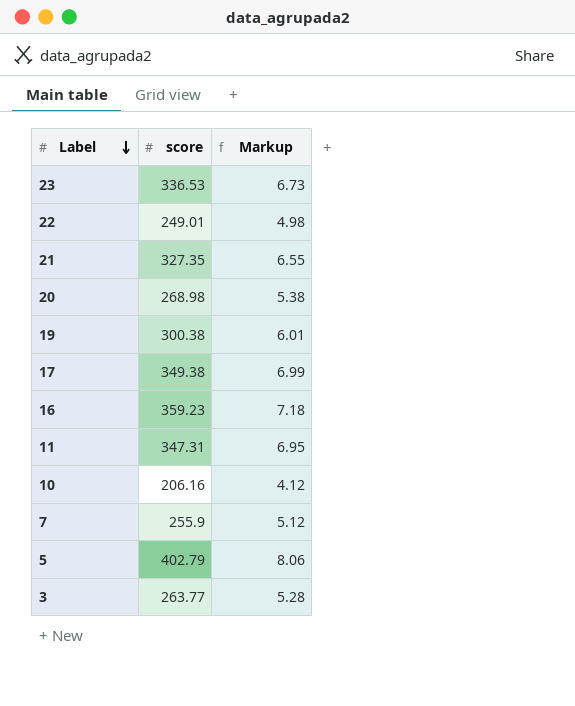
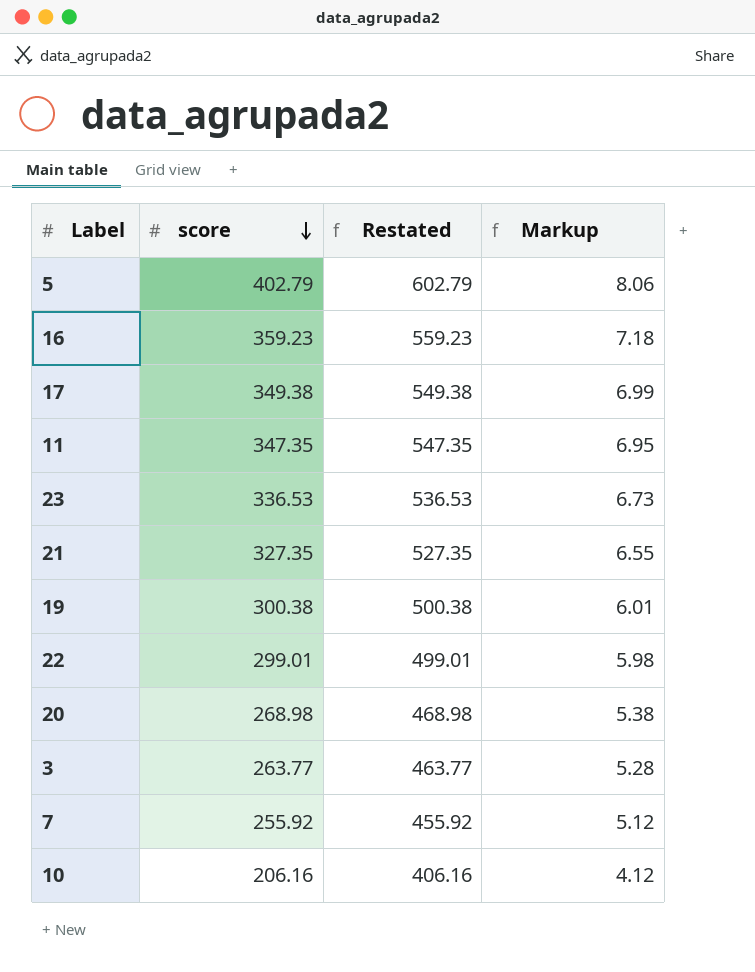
row order: Label descending -> score descending
column Restated | formula: none -> [score] + 200
11 | score: 347.31 -> 347.35
22 | score: 249.01 -> 299.01
22 | Markup: 4.98 -> 5.98
7 | score: 255.9 -> 255.92

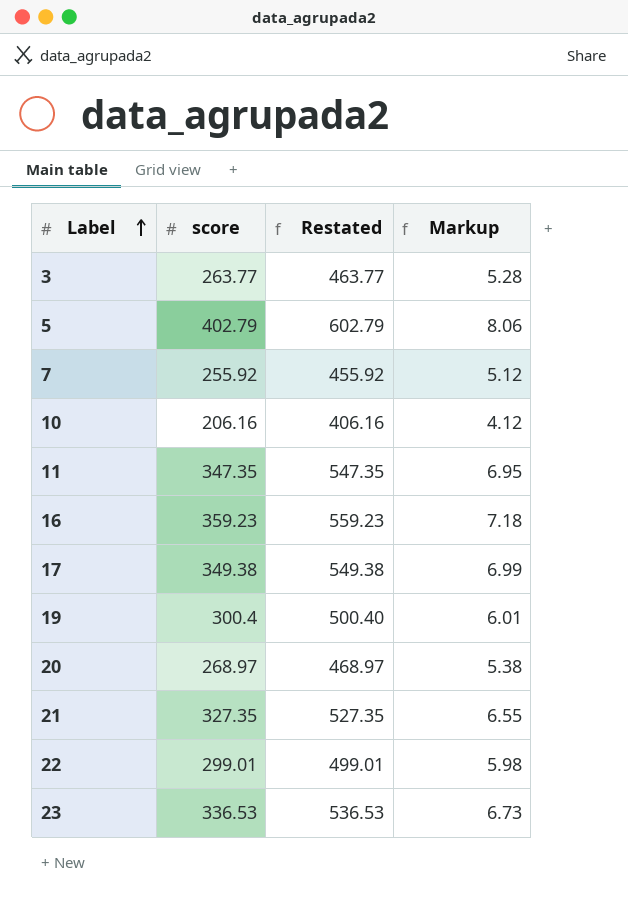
row order: score descending -> Label ascending
19 | score: 300.38 -> 300.4
19 | Restated: 500.38 -> 500.40
20 | score: 268.98 -> 268.97
20 | Restated: 468.98 -> 468.97

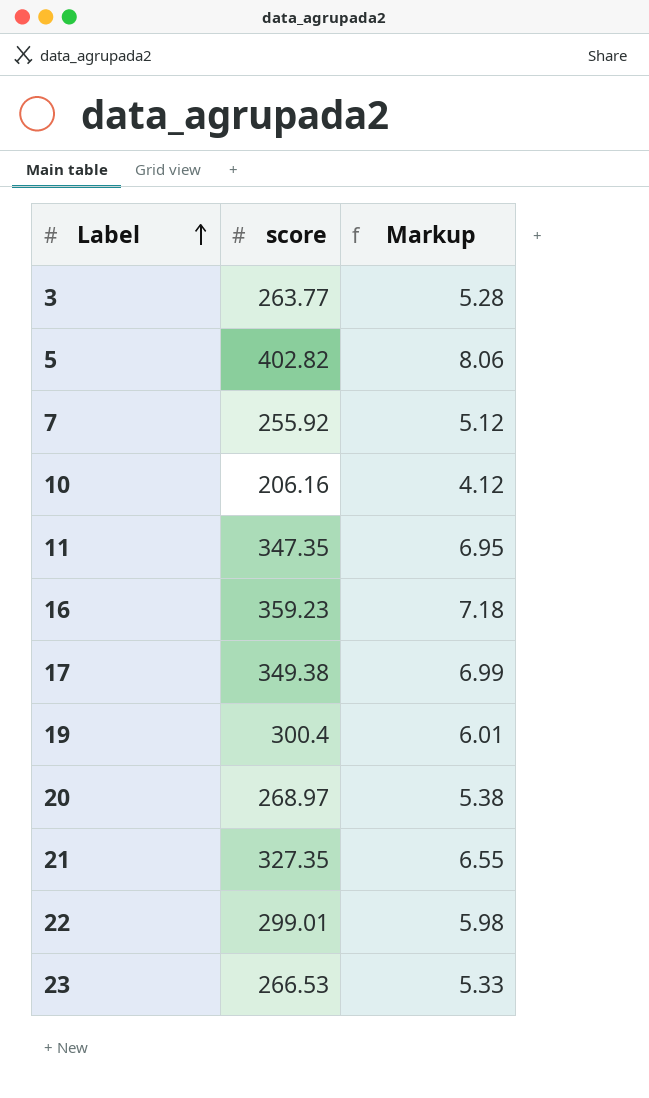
column Restated | formula: [score] + 200 -> none
5 | score: 402.79 -> 402.82
23 | score: 336.53 -> 266.53
23 | Markup: 6.73 -> 5.33

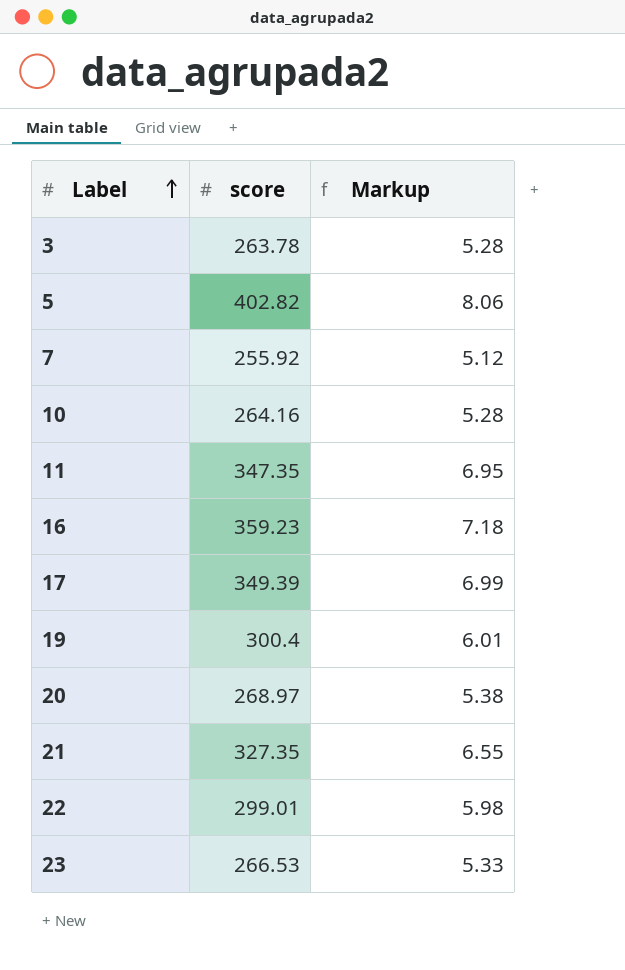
3 | score: 263.77 -> 263.78
10 | score: 206.16 -> 264.16
10 | Markup: 4.12 -> 5.28
17 | score: 349.38 -> 349.39

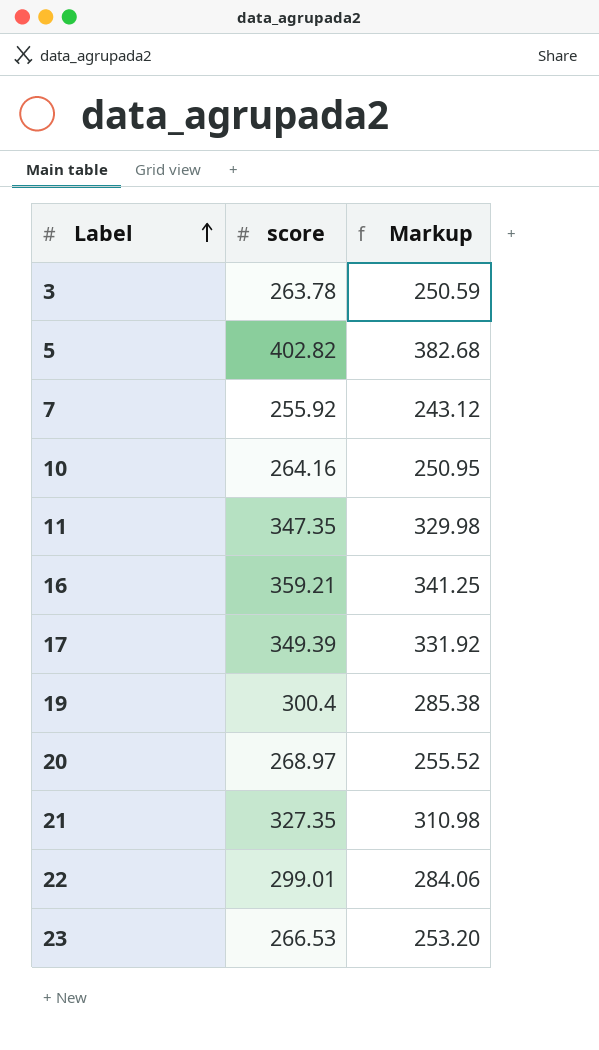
column Markup | formula: [score] * 0.02 -> [score] * 0.95
16 | score: 359.23 -> 359.21

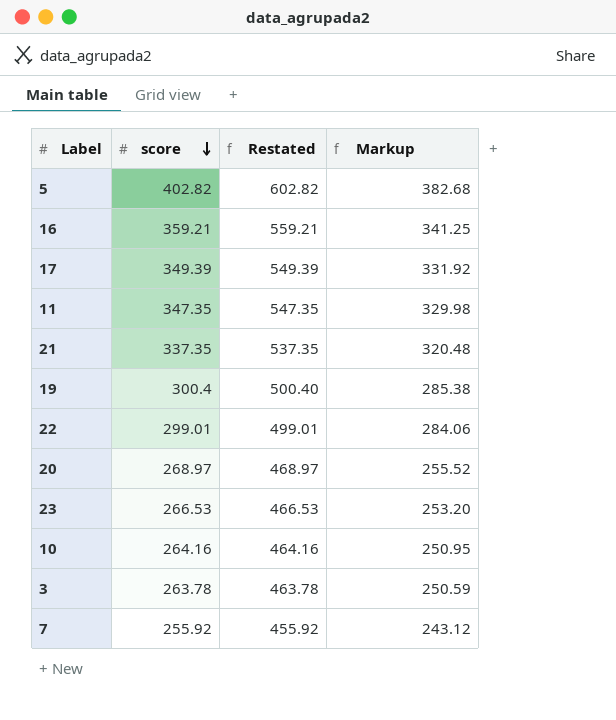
row order: Label ascending -> score descending
column Restated | formula: none -> [score] + 200
21 | score: 327.35 -> 337.35
21 | Markup: 310.98 -> 320.48

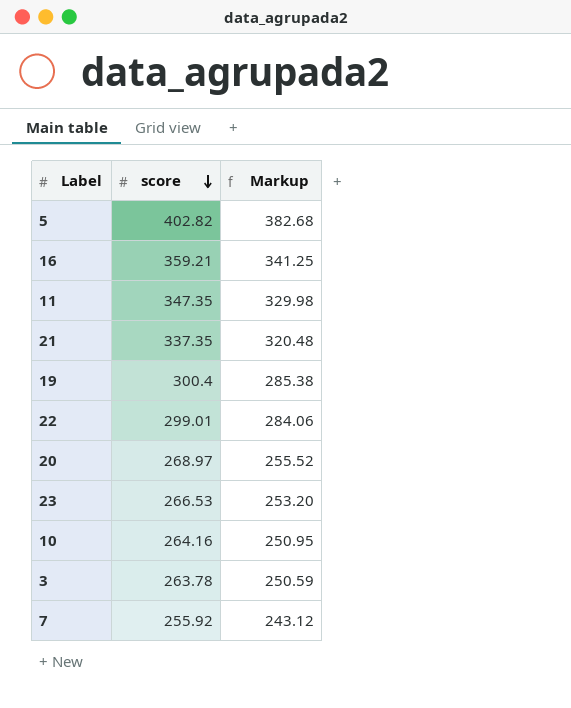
column Restated | formula: [score] + 200 -> none
row 17: 349.39 | 549.39 | 331.92 -> none

